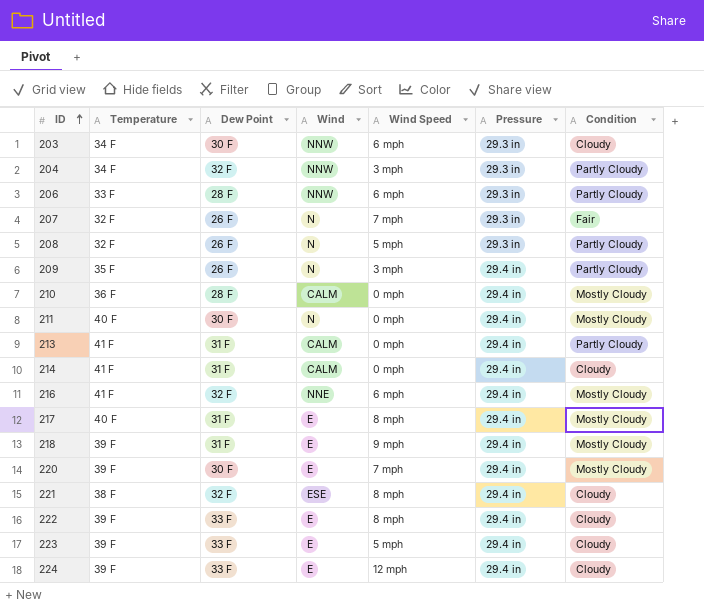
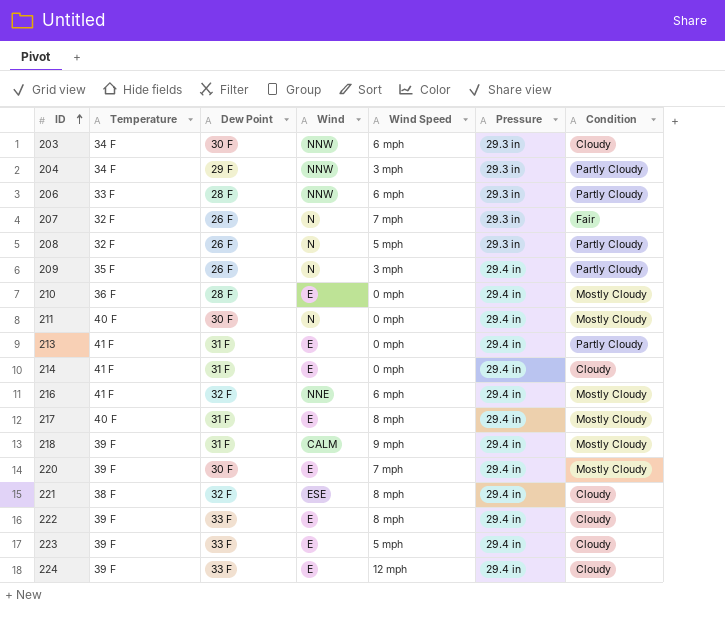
204 | Dew Point: 32 F -> 29 F
210 | Wind: CALM -> E
213 | Wind: CALM -> E
214 | Wind: CALM -> E
218 | Wind: E -> CALM

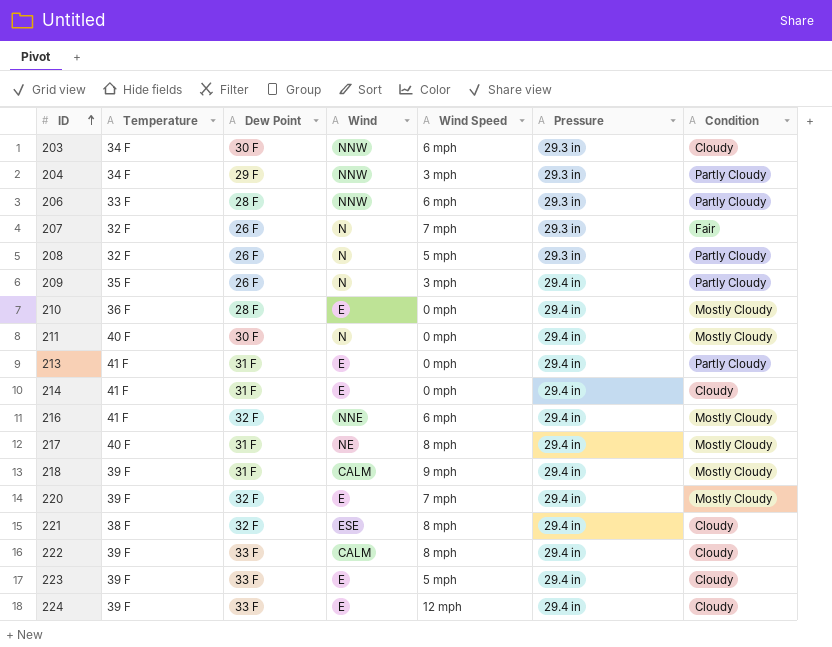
217 | Wind: E -> NE
220 | Dew Point: 30 F -> 32 F
222 | Wind: E -> CALM

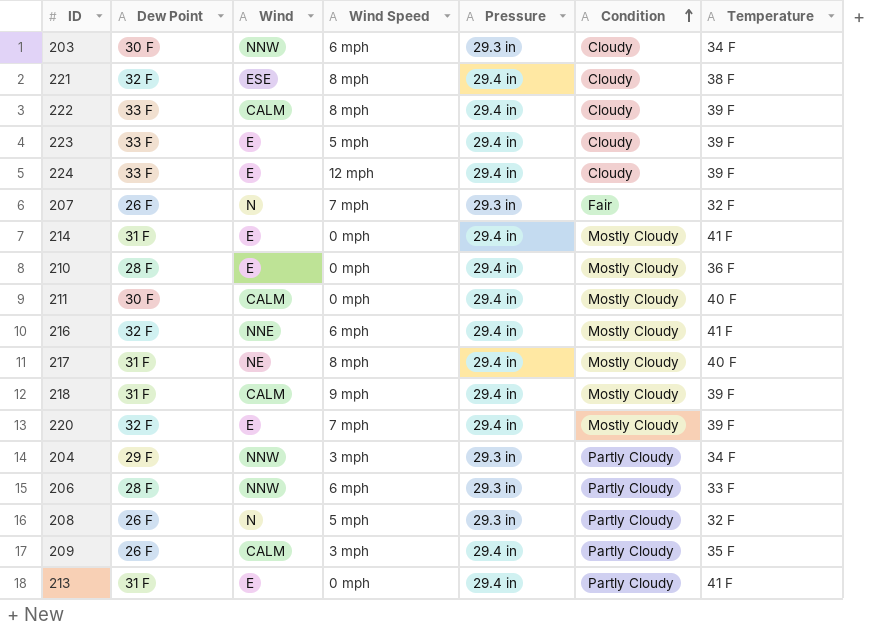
row order: ID ascending -> Condition ascending
column Temperature | position: 2 -> 7
214 | Condition: Cloudy -> Mostly Cloudy
211 | Wind: N -> CALM
209 | Wind: N -> CALM

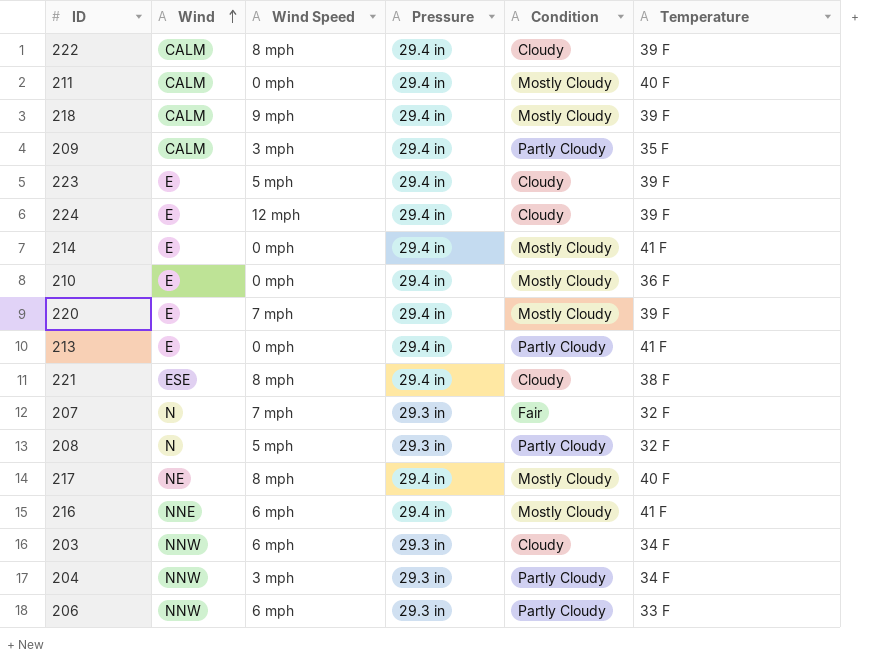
row order: Condition ascending -> Wind ascending
column Dew Point | position: 2 -> none

